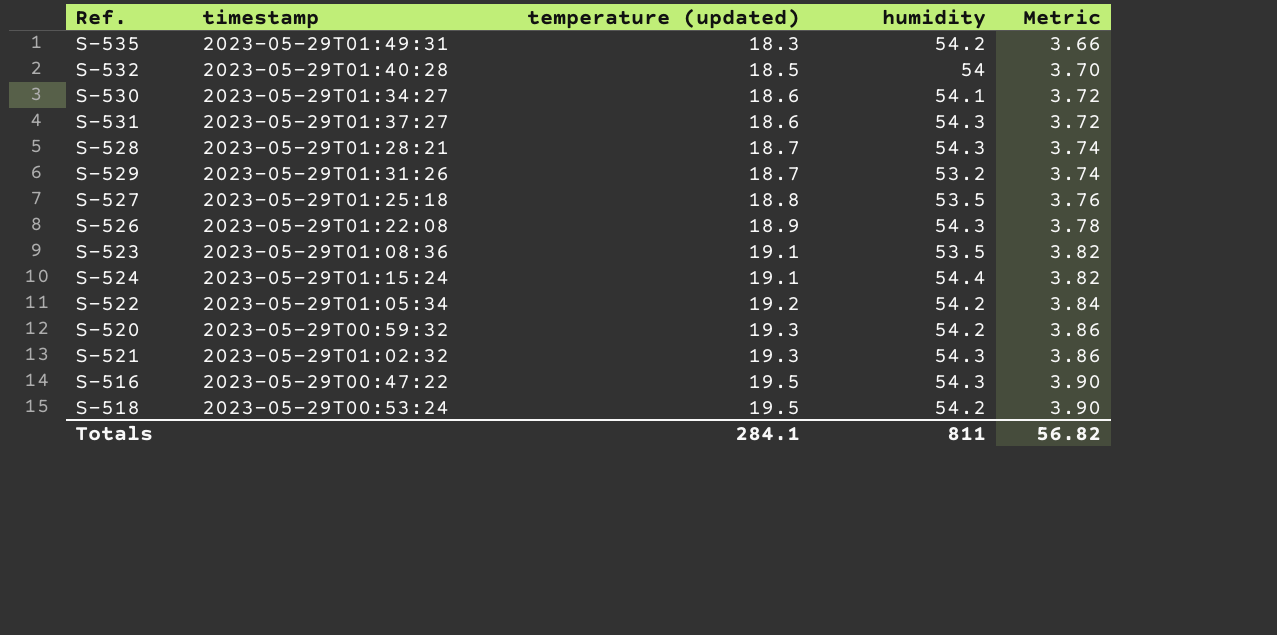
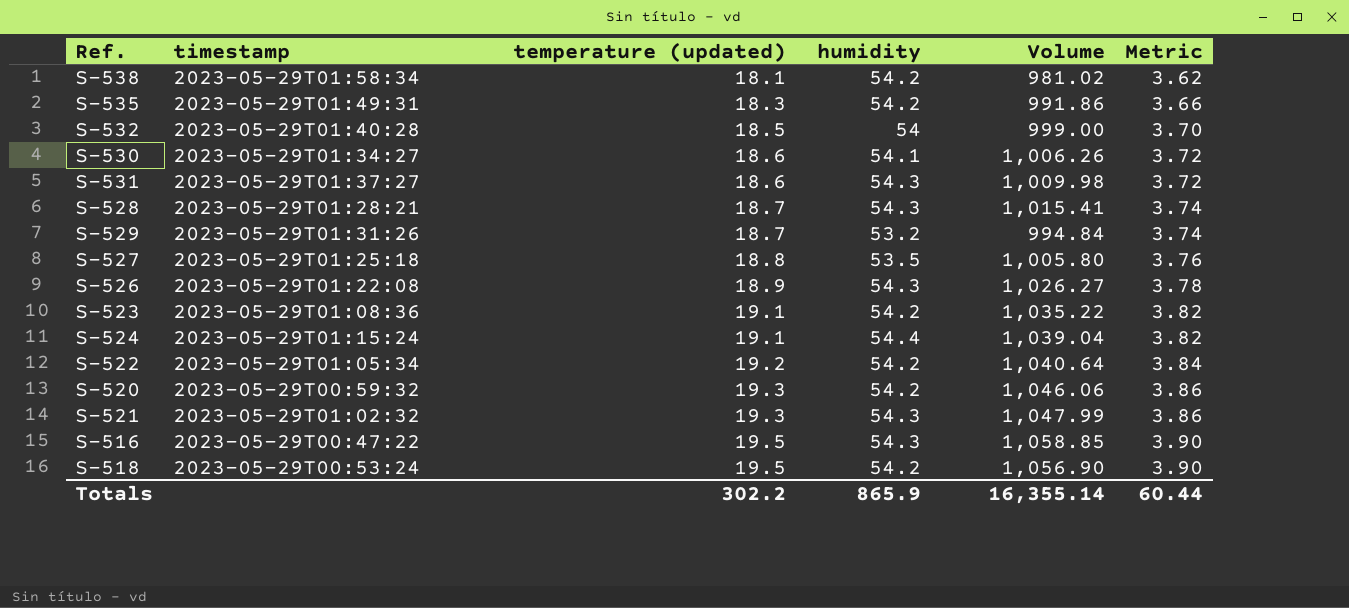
column Volume | formula: none -> [temperature (updated)] * [humidity]
row S-538: none -> 2023-05-29T01:58:34 | 18.1 | 54.2 | 981.02 | 3.62
S-523 | humidity: 53.5 -> 54.2
Totals | temperature (updated): 284.1 -> 302.2
Totals | humidity: 811 -> 865.9
Totals | Metric: 56.82 -> 60.44

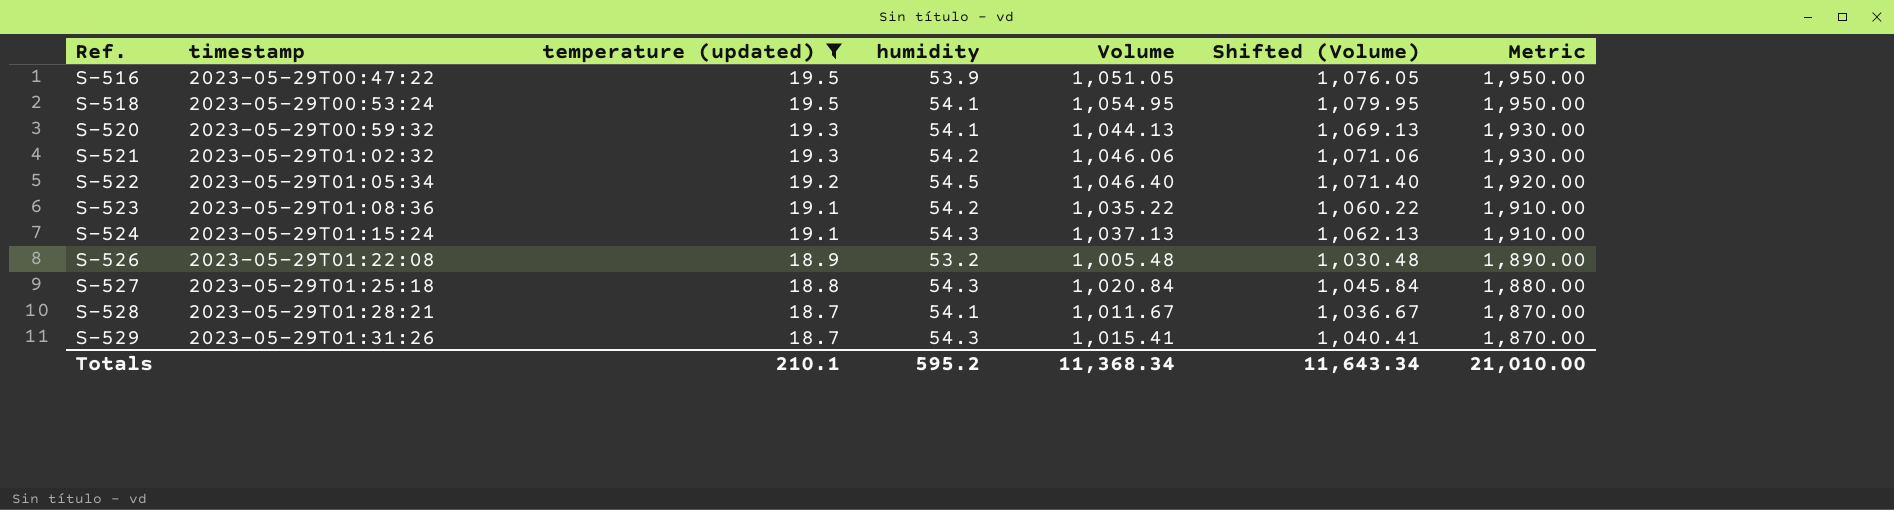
filter: none -> temperature (updated) >= 18.7
row order: temperature (updated) ascending -> Ref. ascending
column Shifted (Volume) | formula: none -> [Volume] + 25
column Metric | formula: [temperature (updated)] * 0.2 -> [temperature (updated)] * 100
S-516 | humidity: 54.3 -> 53.9
S-516 | Volume: 1,058.85 -> 1,051.05
S-518 | humidity: 54.2 -> 54.1
S-518 | Volume: 1,056.90 -> 1,054.95
S-520 | humidity: 54.2 -> 54.1
S-520 | Volume: 1,046.06 -> 1,044.13
S-521 | humidity: 54.3 -> 54.2
S-521 | Volume: 1,047.99 -> 1,046.06
S-522 | humidity: 54.2 -> 54.5
S-522 | Volume: 1,040.64 -> 1,046.40
S-524 | humidity: 54.4 -> 54.3
S-524 | Volume: 1,039.04 -> 1,037.13
S-526 | humidity: 54.3 -> 53.2
S-526 | Volume: 1,026.27 -> 1,005.48
S-527 | humidity: 53.5 -> 54.3
S-527 | Volume: 1,005.80 -> 1,020.84
S-528 | humidity: 54.3 -> 54.1
S-528 | Volume: 1,015.41 -> 1,011.67
S-529 | humidity: 53.2 -> 54.3
S-529 | Volume: 994.84 -> 1,015.41
Totals | temperature (updated): 302.2 -> 210.1
Totals | humidity: 865.9 -> 595.2
Totals | Volume: 16,355.14 -> 11,368.34
Totals | Metric: 60.44 -> 21,010.00

